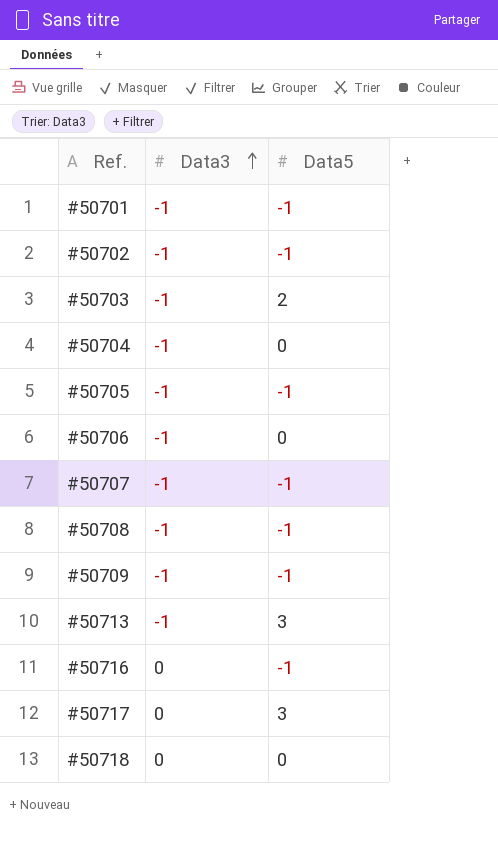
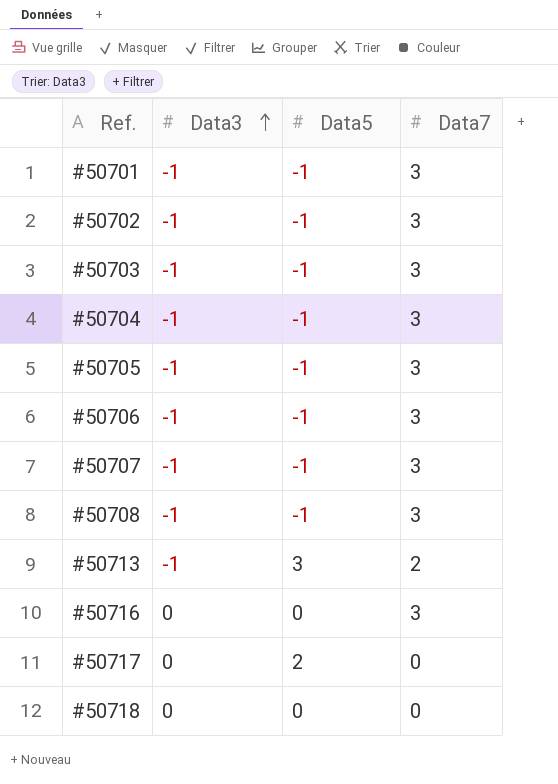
column Data7 | position: none -> 4
row #50709: -1 | -1 -> none
#50703 | Data5: 2 -> -1
#50704 | Data5: 0 -> -1
#50706 | Data5: 0 -> -1
#50716 | Data5: -1 -> 0
#50717 | Data5: 3 -> 2

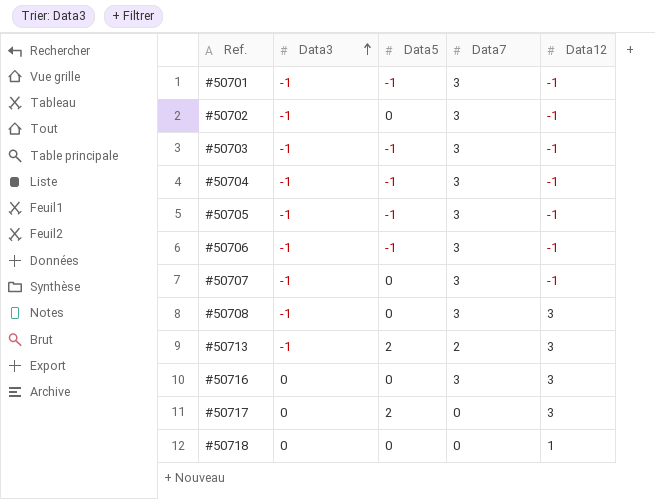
column Data12 | position: none -> 5
#50702 | Data5: -1 -> 0
#50707 | Data5: -1 -> 0
#50708 | Data5: -1 -> 0
#50713 | Data5: 3 -> 2

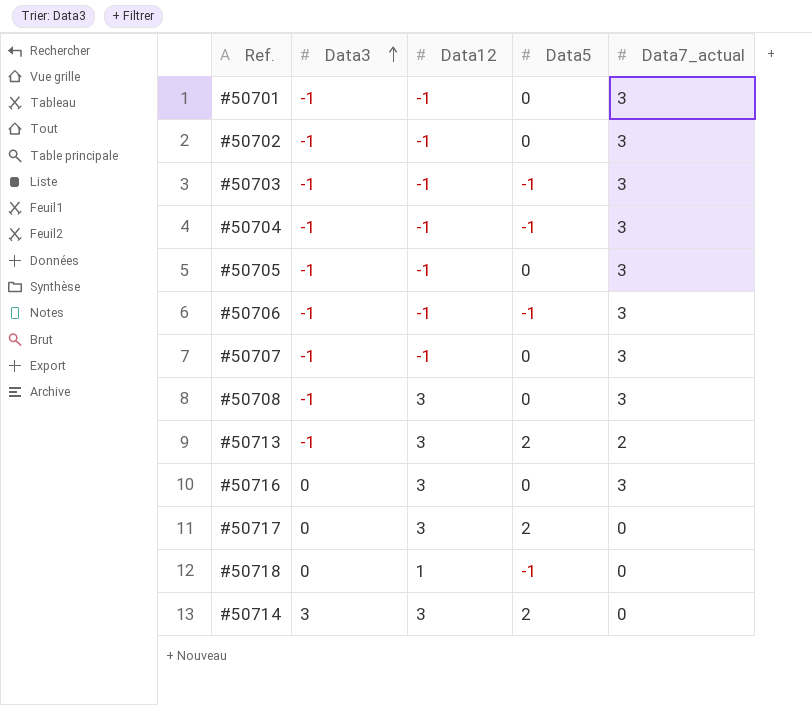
column Data12 | position: 5 -> 3
column name: Data7 -> Data7_actual
#50701 | Data5: -1 -> 0
#50705 | Data5: -1 -> 0
#50718 | Data5: 0 -> -1
row #50714: none -> 3 | 3 | 2 | 0

